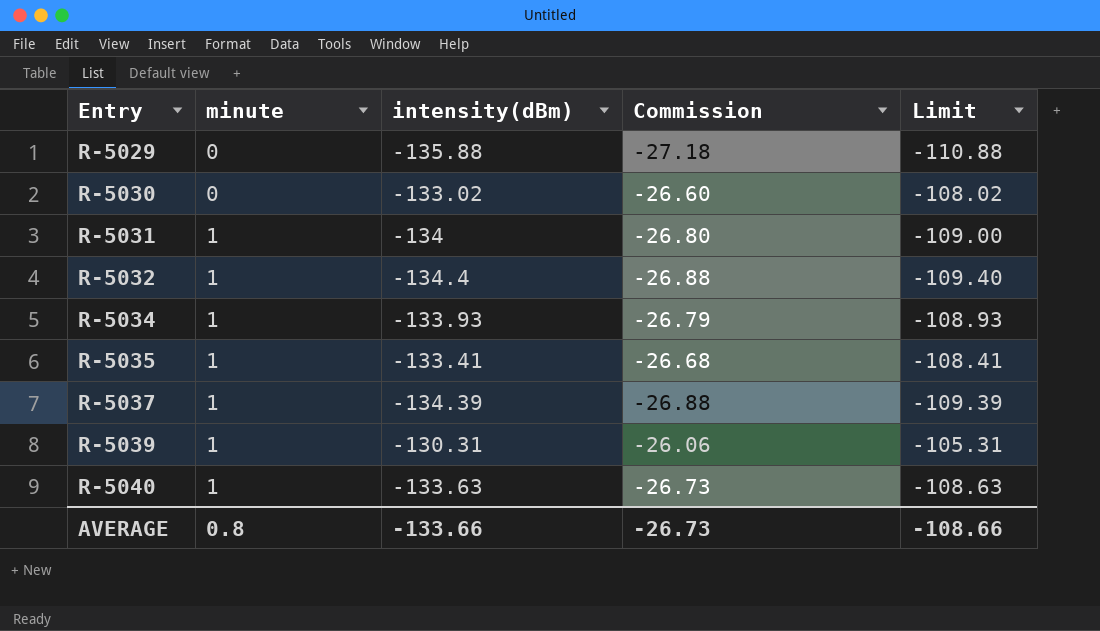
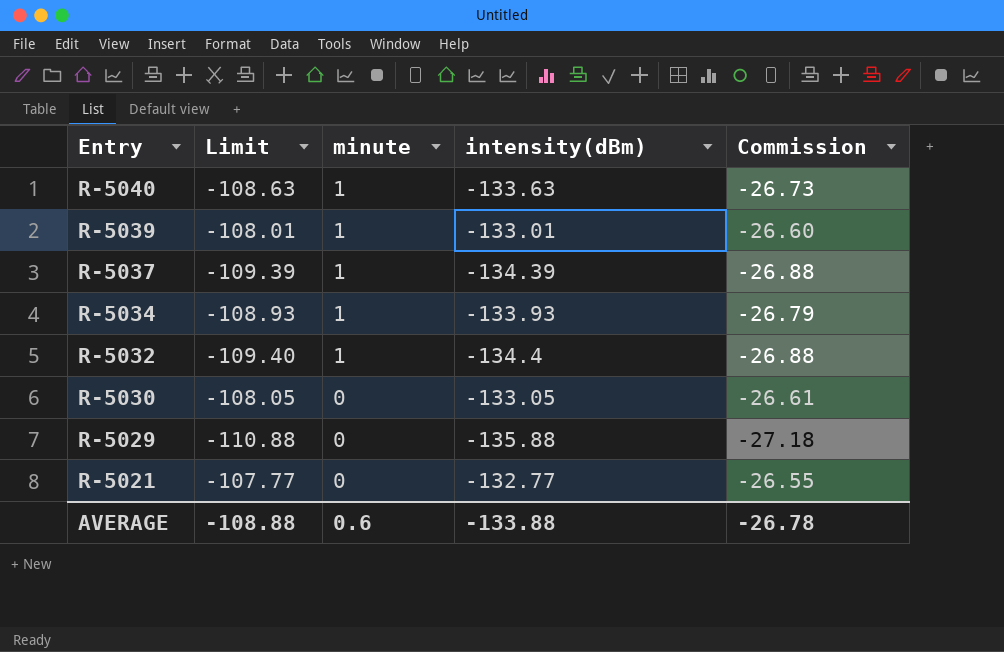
row order: Entry ascending -> Entry descending
column Limit | position: 5 -> 2
row R-5031: 1 | -134 | -26.80 | -109.00 -> none
row R-5035: 1 | -133.41 | -26.68 | -108.41 -> none
R-5039 | Limit: -105.31 -> -108.01
R-5039 | intensity(dBm): -130.31 -> -133.01
R-5039 | Commission: -26.06 -> -26.60
R-5030 | Limit: -108.02 -> -108.05
R-5030 | intensity(dBm): -133.02 -> -133.05
R-5030 | Commission: -26.60 -> -26.61
row R-5021: none -> -107.77 | 0 | -132.77 | -26.55
AVERAGE | Limit: -108.66 -> -108.88
AVERAGE | minute: 0.8 -> 0.6
AVERAGE | intensity(dBm): -133.66 -> -133.88
AVERAGE | Commission: -26.73 -> -26.78

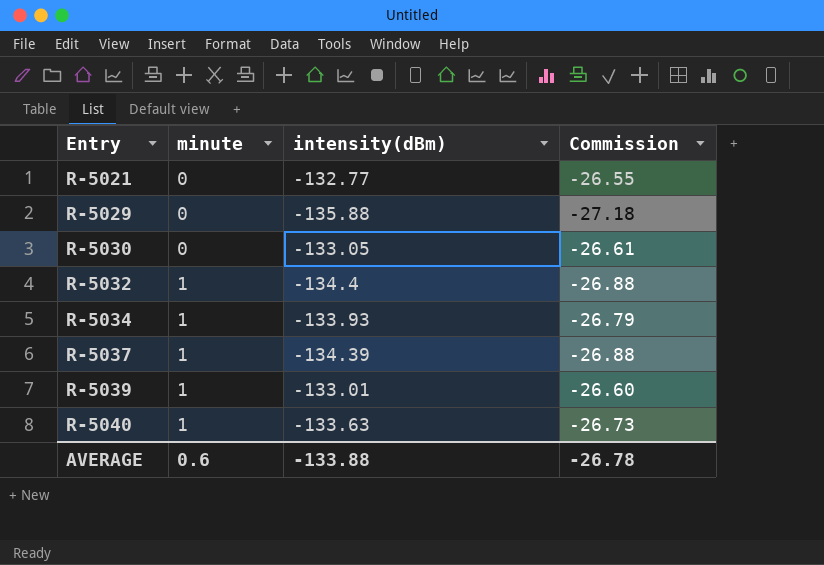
row order: Entry descending -> Entry ascending
column Limit | formula: [intensity(dBm)] + 25 -> none

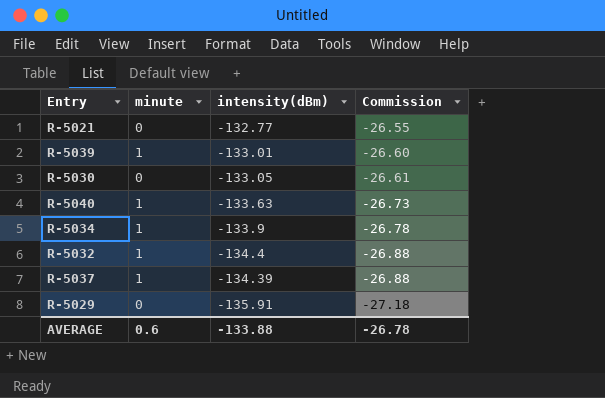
row order: Entry ascending -> Commission descending
R-5034 | intensity(dBm): -133.93 -> -133.9
R-5034 | Commission: -26.79 -> -26.78
R-5029 | intensity(dBm): -135.88 -> -135.91

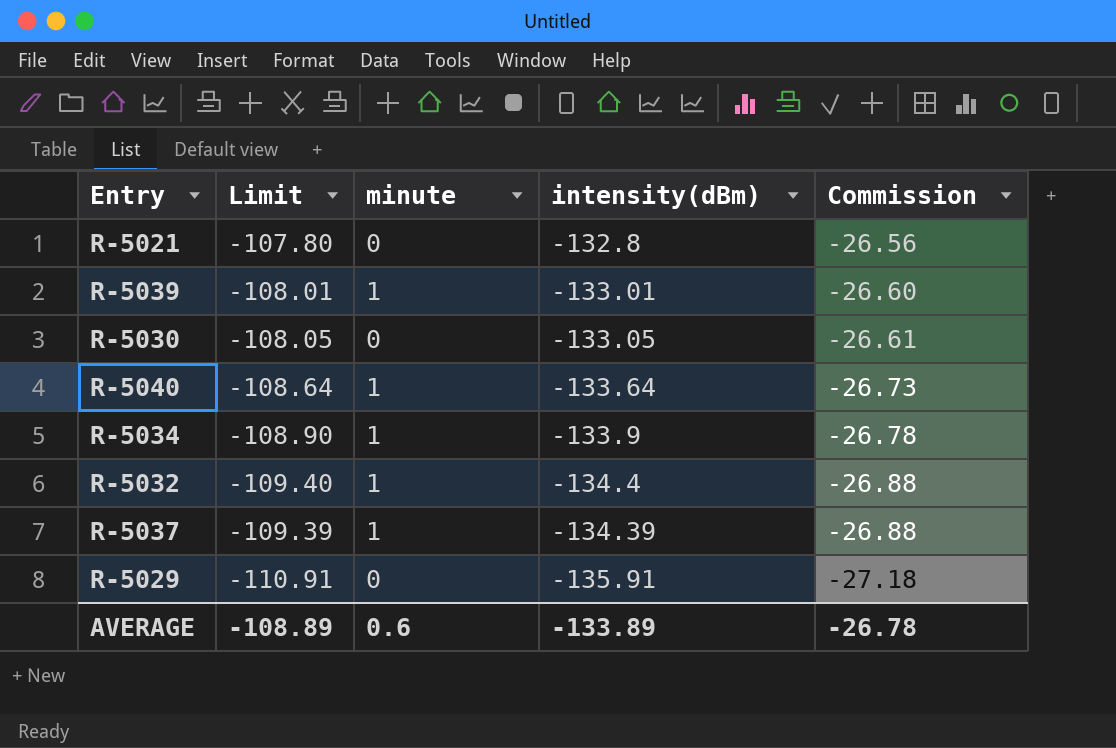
column Limit | formula: none -> [intensity(dBm)] + 25
R-5021 | intensity(dBm): -132.77 -> -132.8
R-5021 | Commission: -26.55 -> -26.56
R-5040 | intensity(dBm): -133.63 -> -133.64
AVERAGE | intensity(dBm): -133.88 -> -133.89

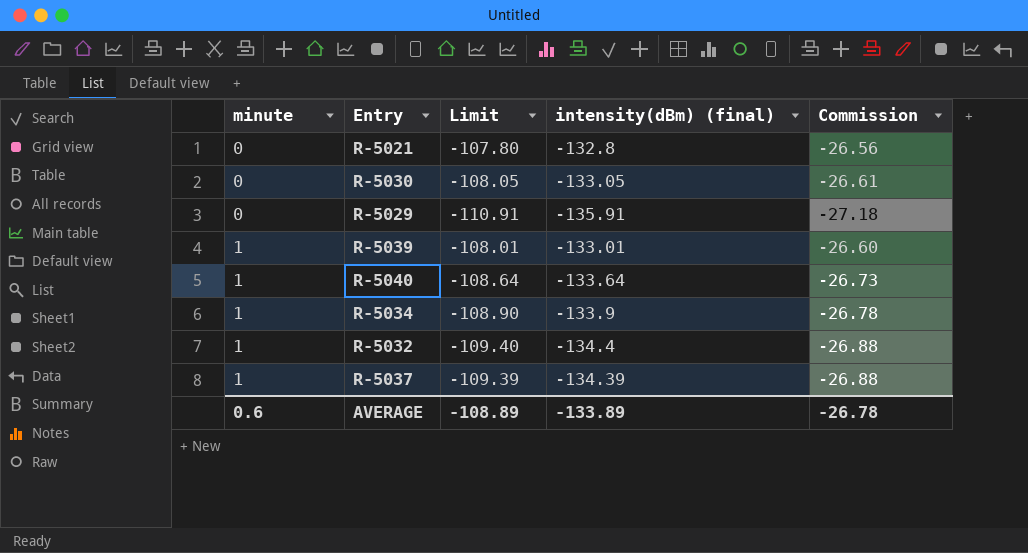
row order: Commission descending -> minute ascending
column minute | position: 3 -> 1
column name: intensity(dBm) -> intensity(dBm) (final)

